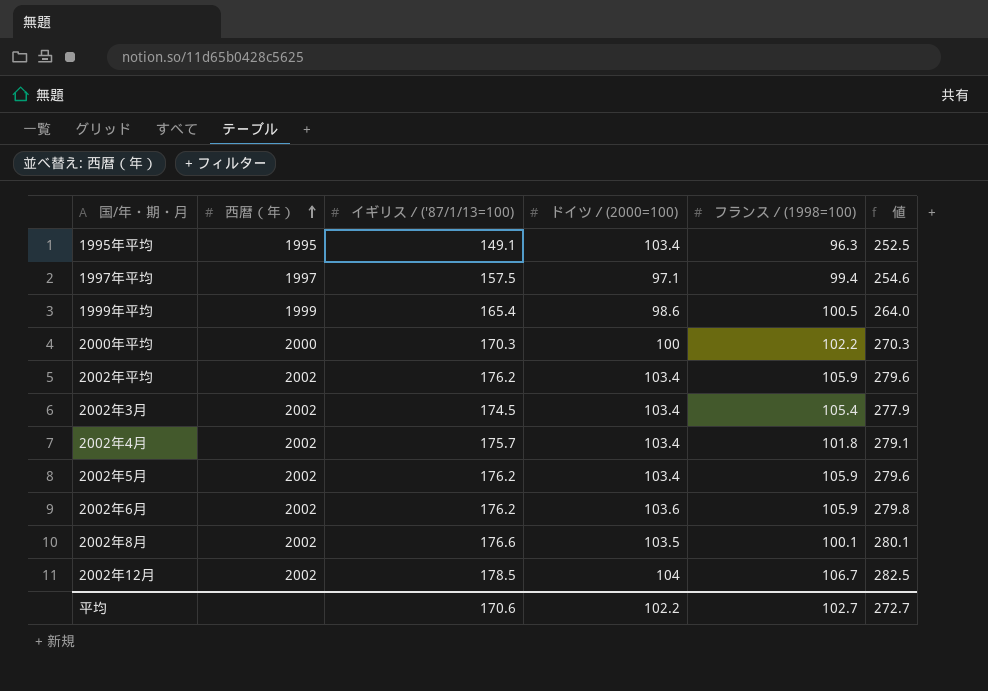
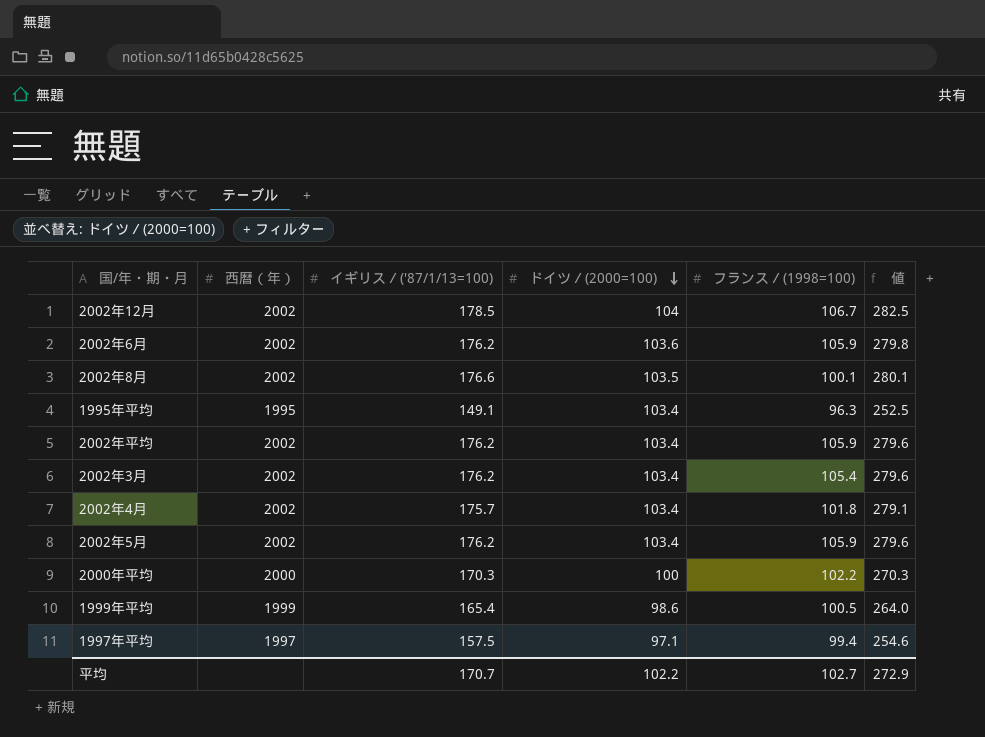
row order: 西暦（年） ascending -> ドイツ／(2000=100) descending
2002年3月 | イギリス／('87/1/13=100): 174.5 -> 176.2
2002年3月 | 値: 277.9 -> 279.6
平均 | イギリス／('87/1/13=100): 170.6 -> 170.7
平均 | 値: 272.7 -> 272.9

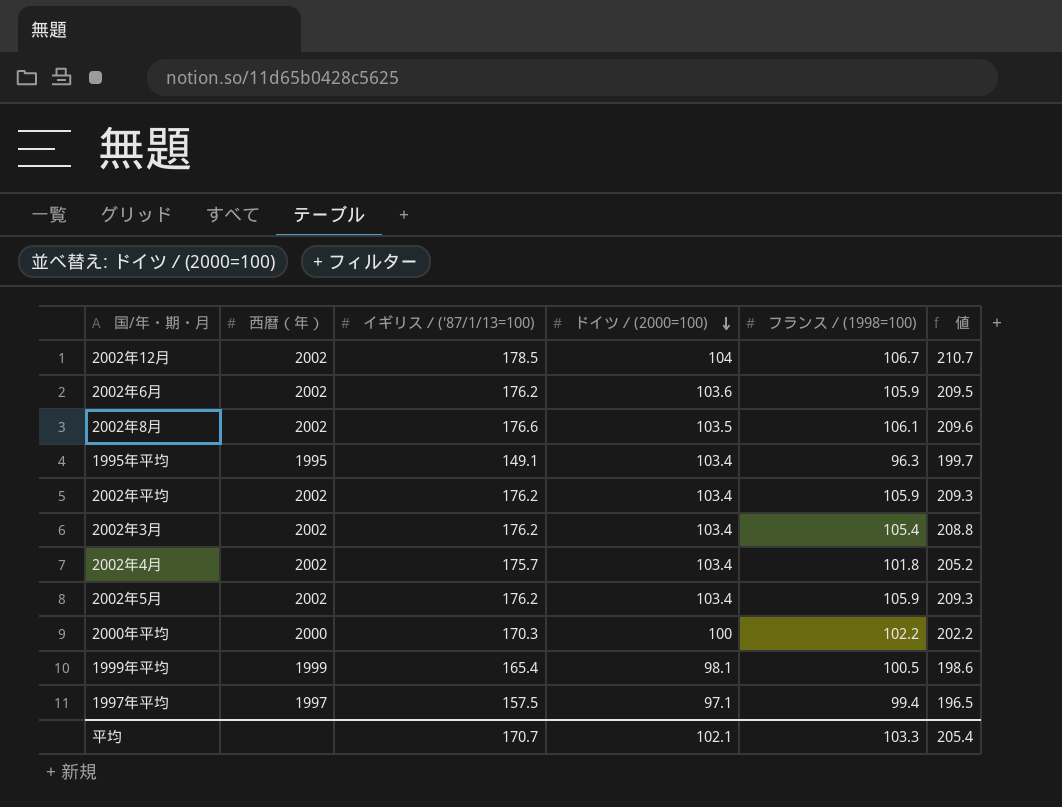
column 値 | formula: [イギリス／('87/1/13=100)] + [ドイツ／(2000=100)] -> [ドイツ／(2000=100)] + [フランス／(1998=100)]
2002年8月 | フランス／(1998=100): 100.1 -> 106.1
1999年平均 | ドイツ／(2000=100): 98.6 -> 98.1
平均 | ドイツ／(2000=100): 102.2 -> 102.1
平均 | フランス／(1998=100): 102.7 -> 103.3
平均 | 値: 272.9 -> 205.4

